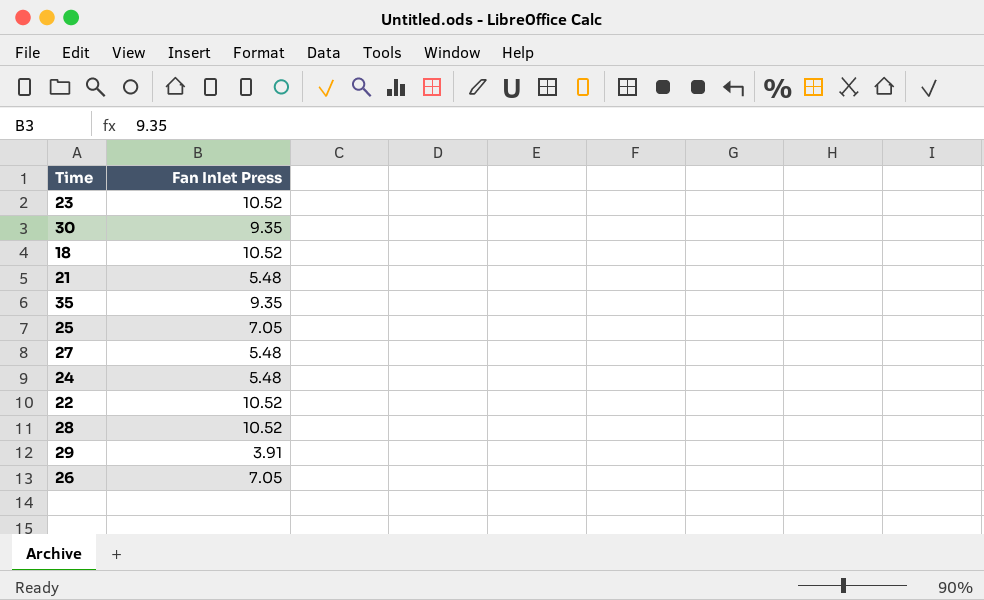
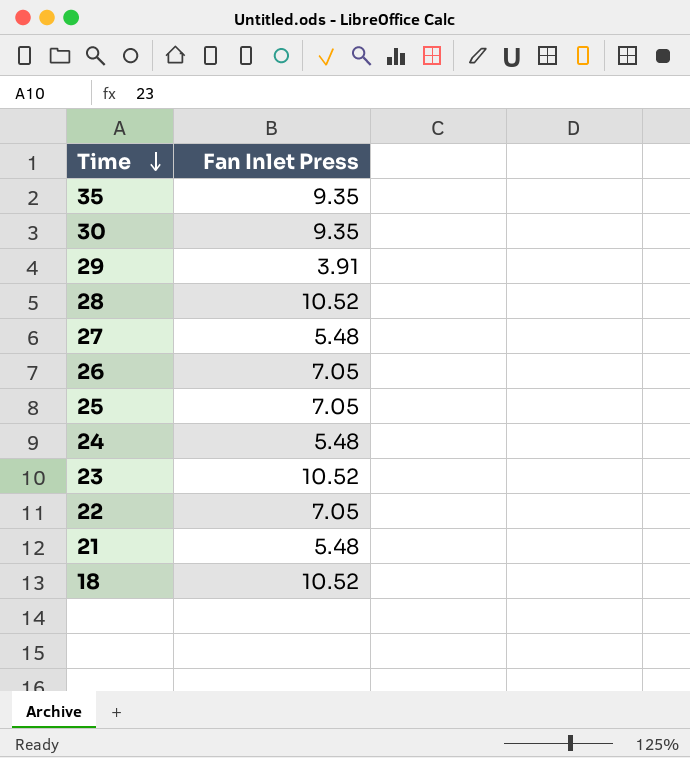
row order: none -> Time descending
22 | Fan Inlet Press: 10.52 -> 7.05

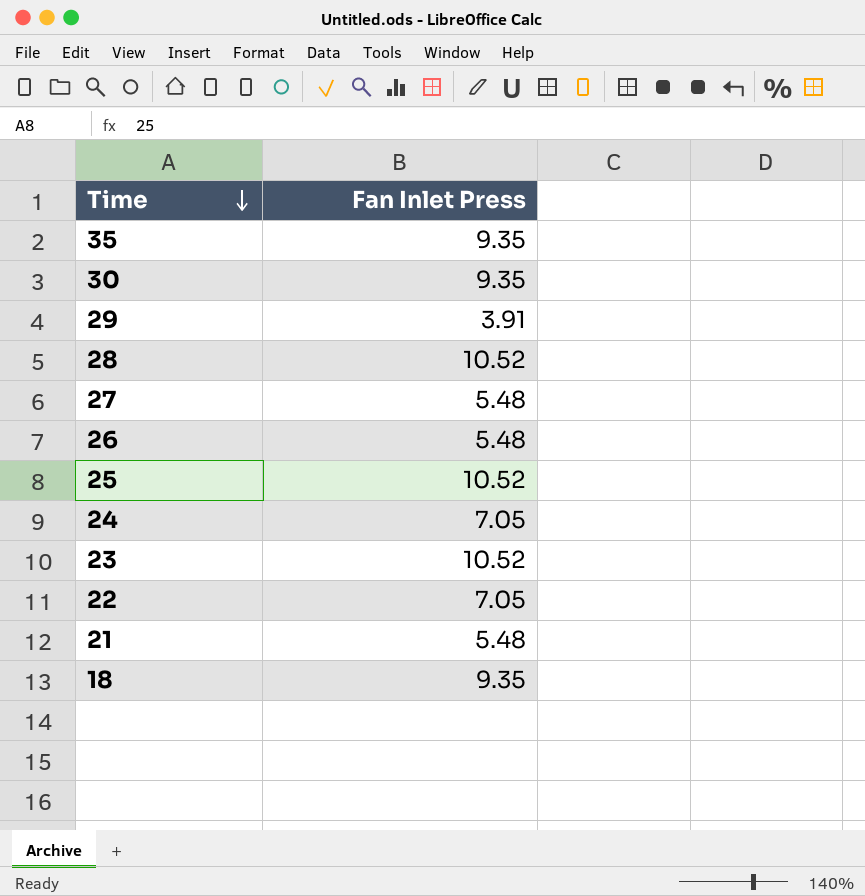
26 | Fan Inlet Press: 7.05 -> 5.48
25 | Fan Inlet Press: 7.05 -> 10.52
24 | Fan Inlet Press: 5.48 -> 7.05
18 | Fan Inlet Press: 10.52 -> 9.35

